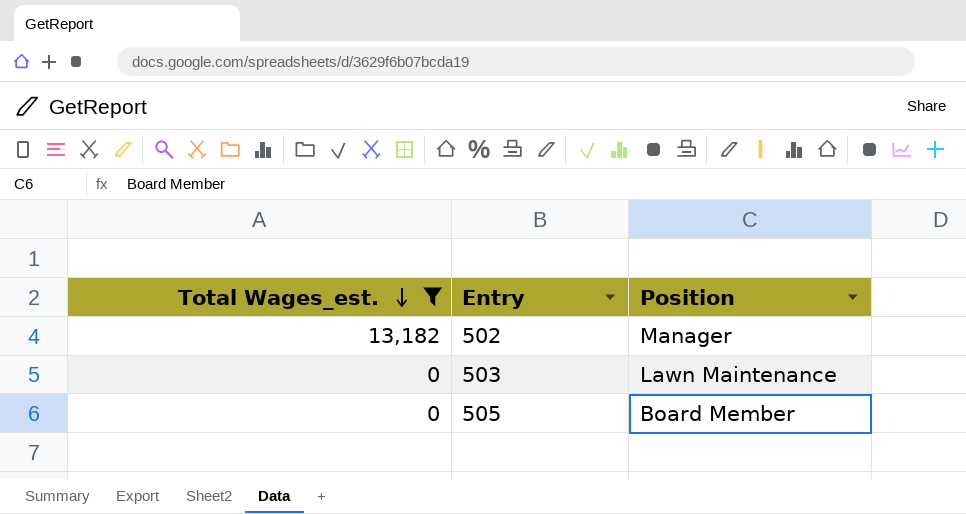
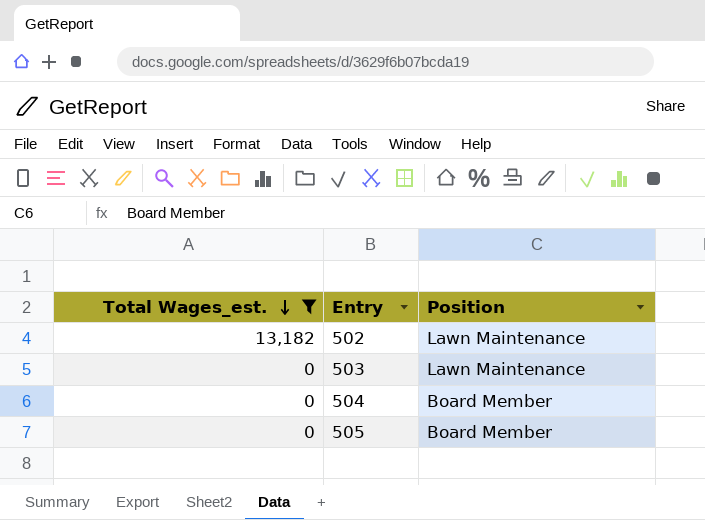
502 | Position: Manager -> Lawn Maintenance
row 504: none -> 0 | Board Member

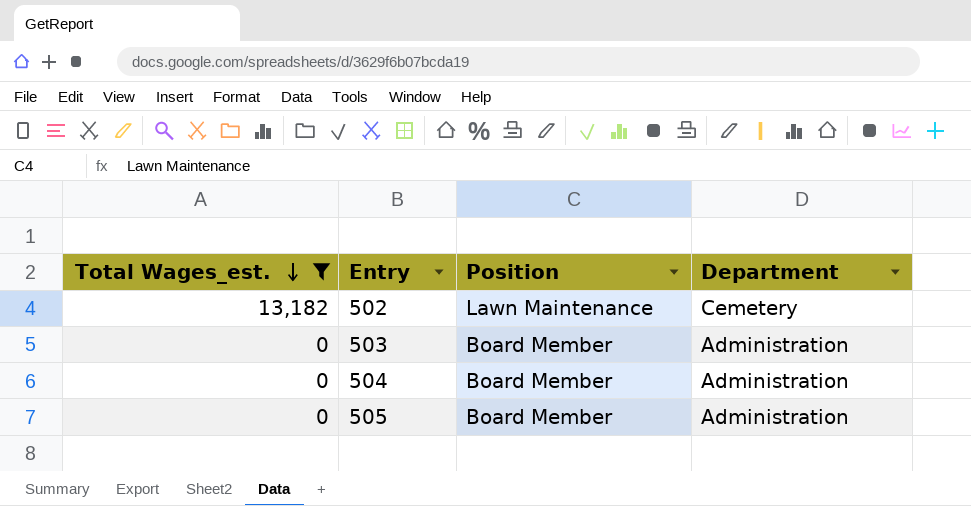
column Department | position: none -> 4
503 | Position: Lawn Maintenance -> Board Member

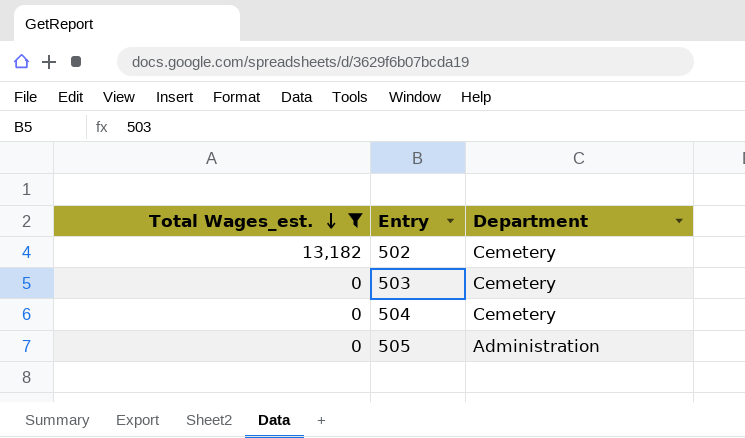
column Position | position: 3 -> none
503 | Department: Administration -> Cemetery
504 | Department: Administration -> Cemetery

